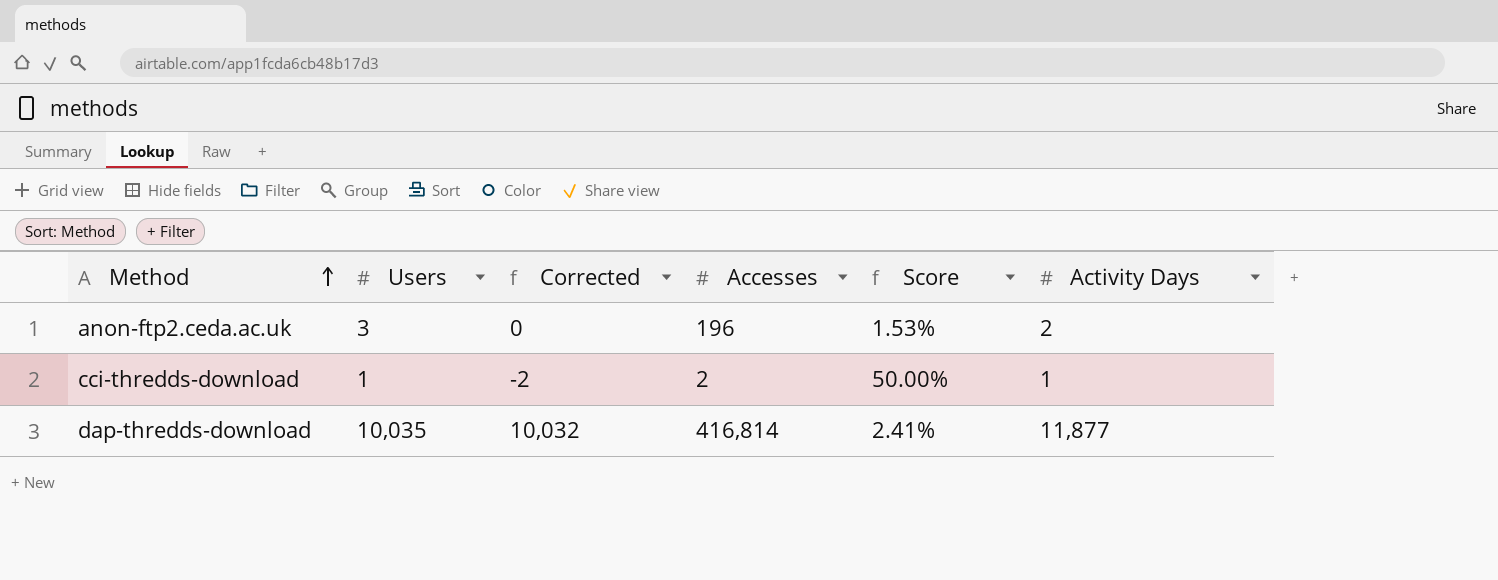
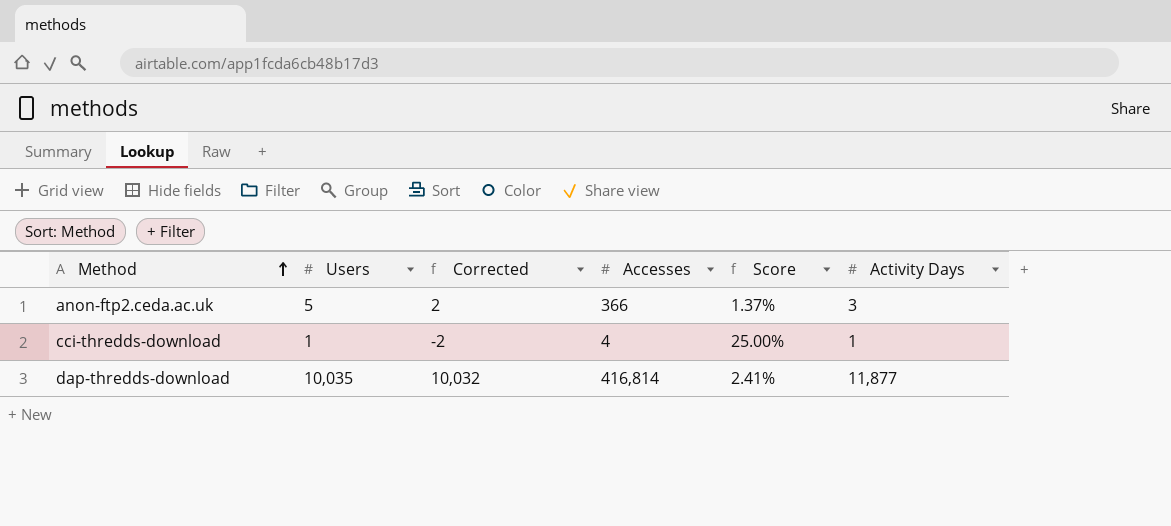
anon-ftp2.ceda.ac.uk | Users: 3 -> 5
anon-ftp2.ceda.ac.uk | Corrected: 0 -> 2
anon-ftp2.ceda.ac.uk | Accesses: 196 -> 366
anon-ftp2.ceda.ac.uk | Score: 1.53% -> 1.37%
anon-ftp2.ceda.ac.uk | Activity Days: 2 -> 3
cci-thredds-download | Accesses: 2 -> 4
cci-thredds-download | Score: 50.00% -> 25.00%

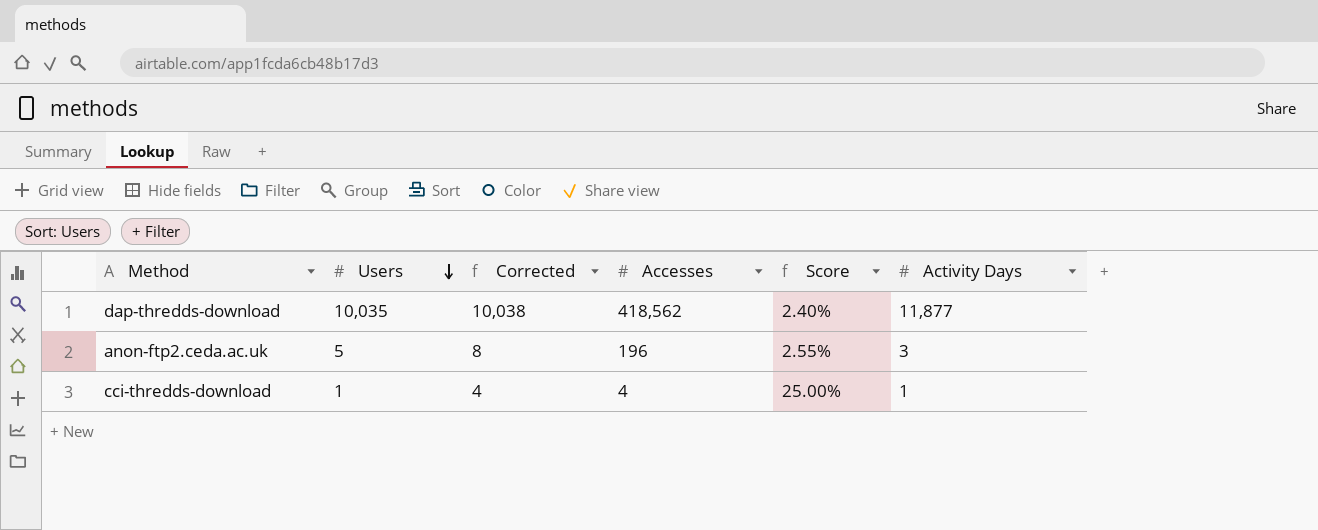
row order: Method ascending -> Users descending
column Corrected | formula: [Users] - 3 -> [Users] + 3
dap-thredds-download | Accesses: 416,814 -> 418,562
dap-thredds-download | Score: 2.41% -> 2.40%
anon-ftp2.ceda.ac.uk | Accesses: 366 -> 196
anon-ftp2.ceda.ac.uk | Score: 1.37% -> 2.55%

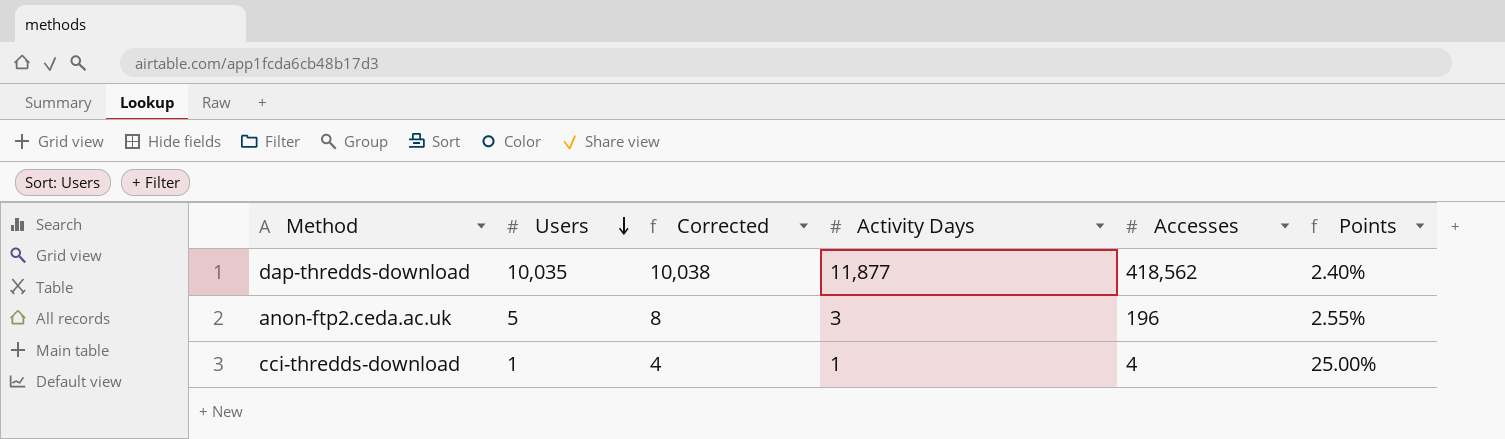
column Activity Days | position: 6 -> 4
column name: Score -> Points

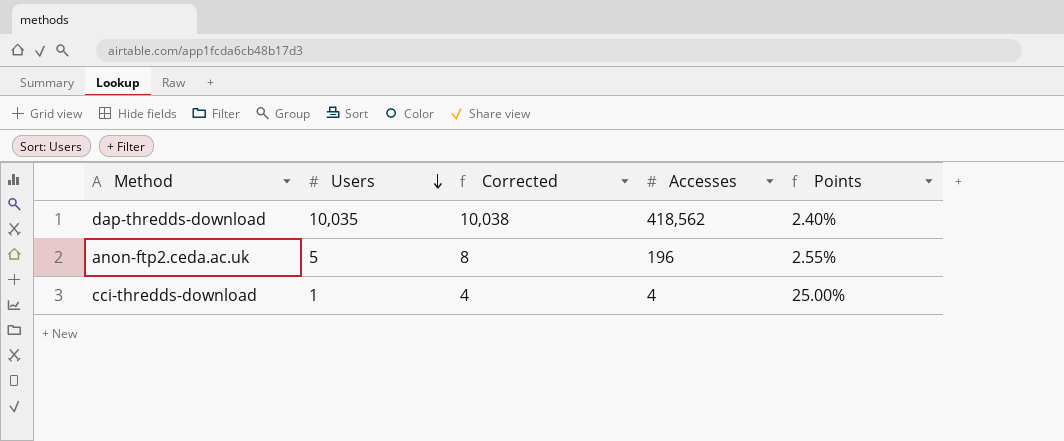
column Activity Days | position: 4 -> none

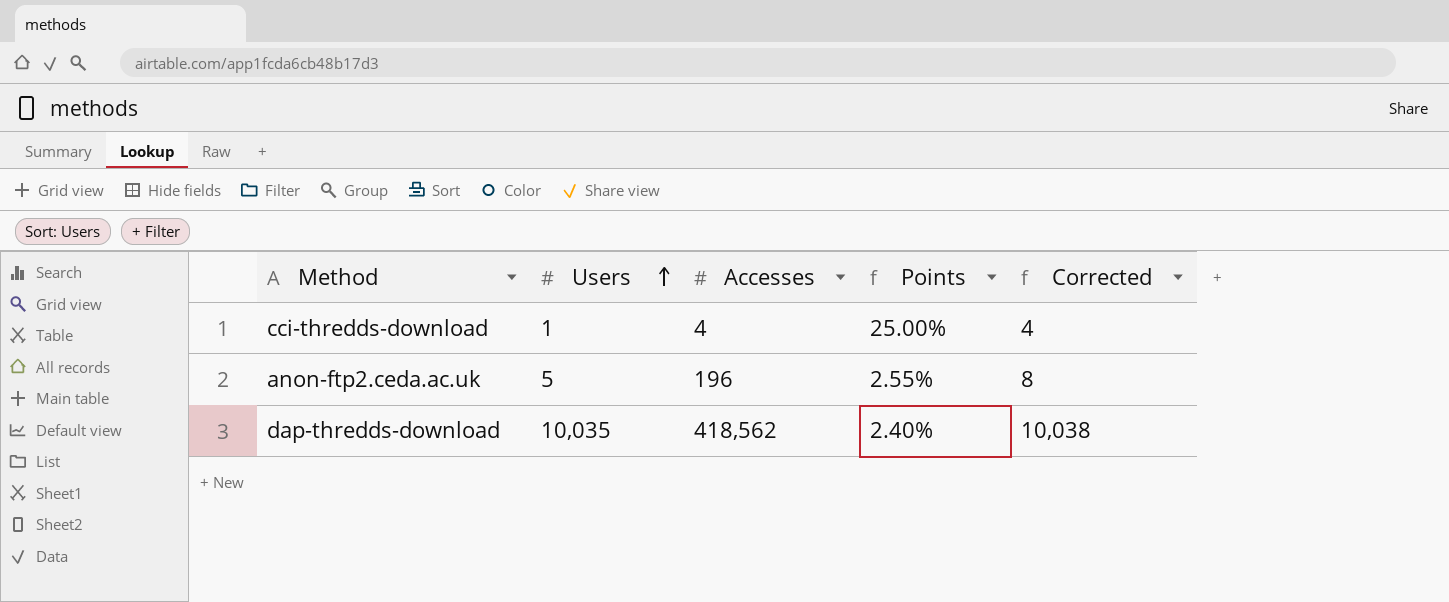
row order: Users descending -> Users ascending
column Corrected | position: 3 -> 5

